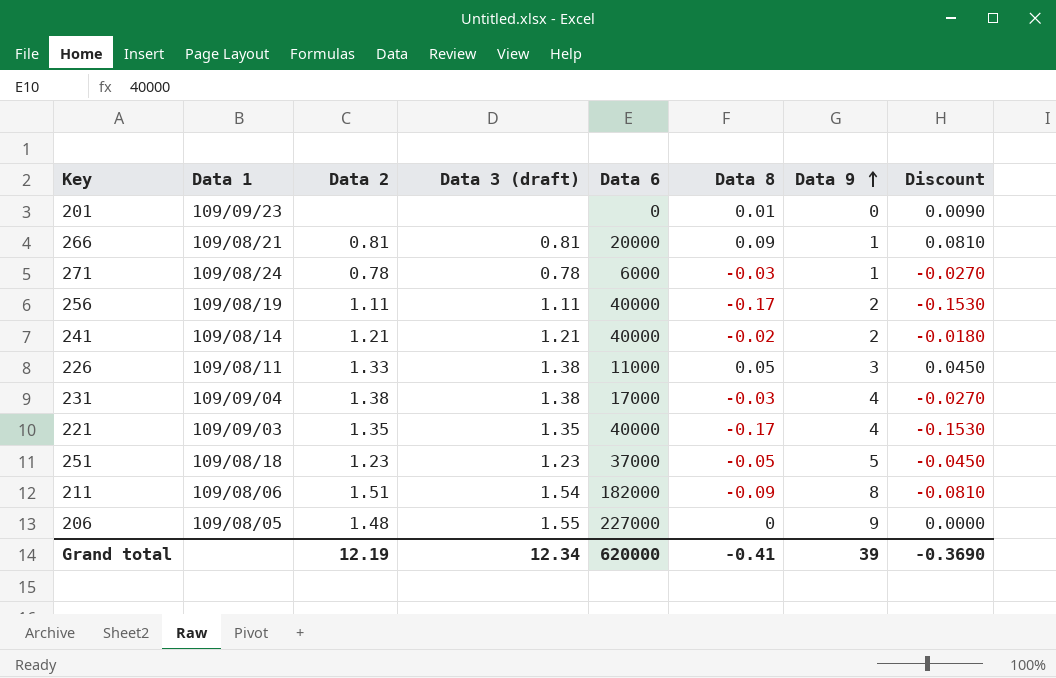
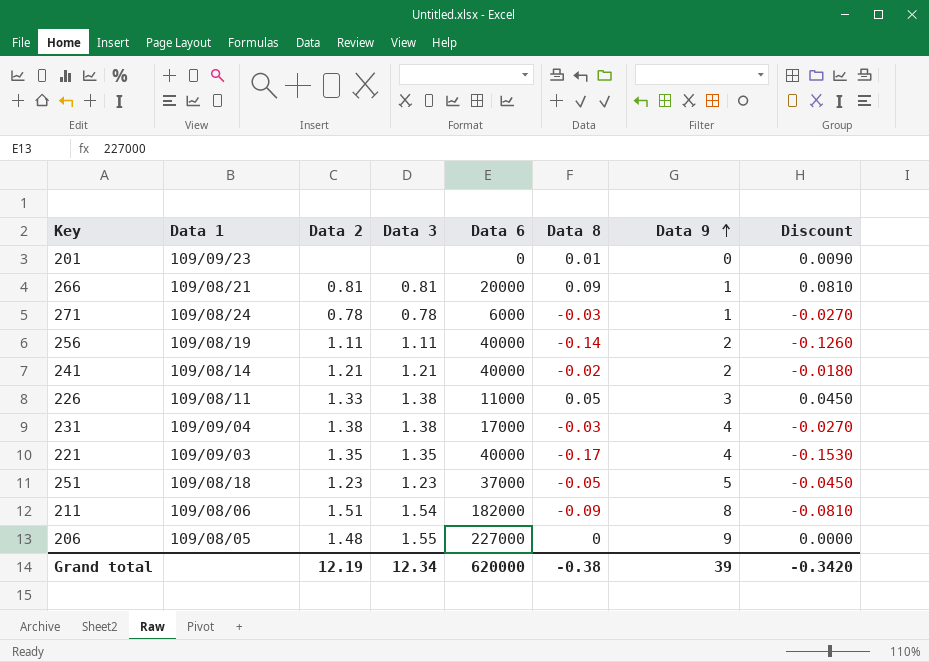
column name: Data 3 (draft) -> Data 3
256 | Data 8: -0.17 -> -0.14
256 | Discount: -0.1530 -> -0.1260
Grand total | Data 8: -0.41 -> -0.38
Grand total | Discount: -0.3690 -> -0.3420

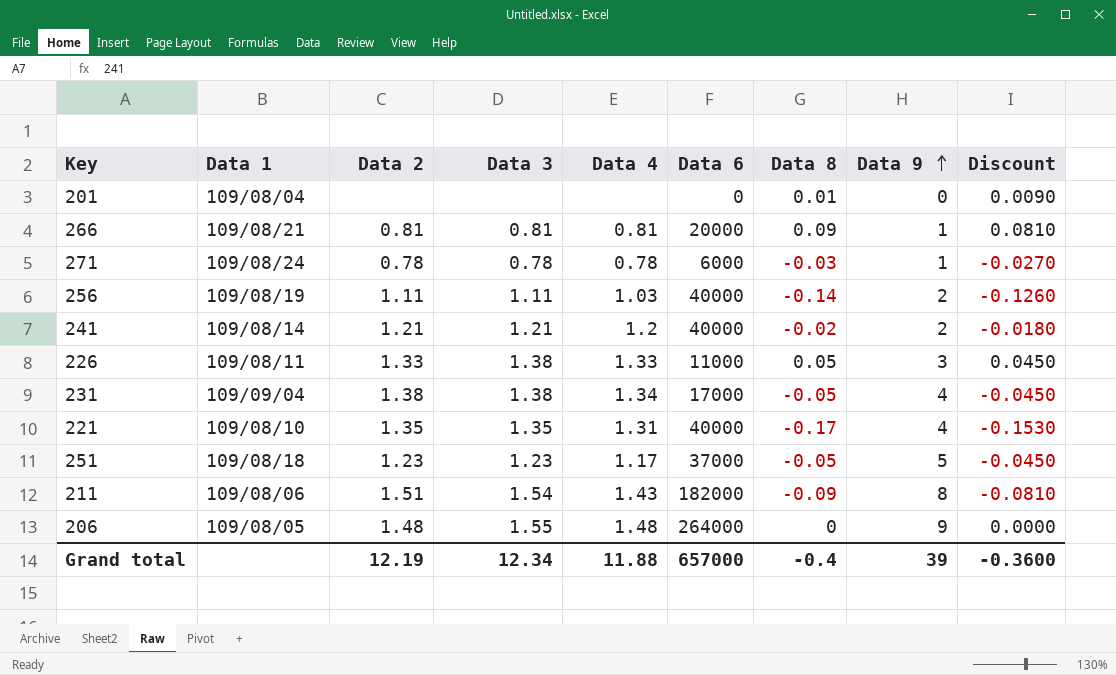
column Data 4 | position: none -> 5
201 | Data 1: 109/09/23 -> 109/08/04
231 | Data 8: -0.03 -> -0.05
231 | Discount: -0.0270 -> -0.0450
221 | Data 1: 109/09/03 -> 109/08/10
206 | Data 6: 227000 -> 264000
Grand total | Data 6: 620000 -> 657000
Grand total | Data 8: -0.38 -> -0.4
Grand total | Discount: -0.3420 -> -0.3600

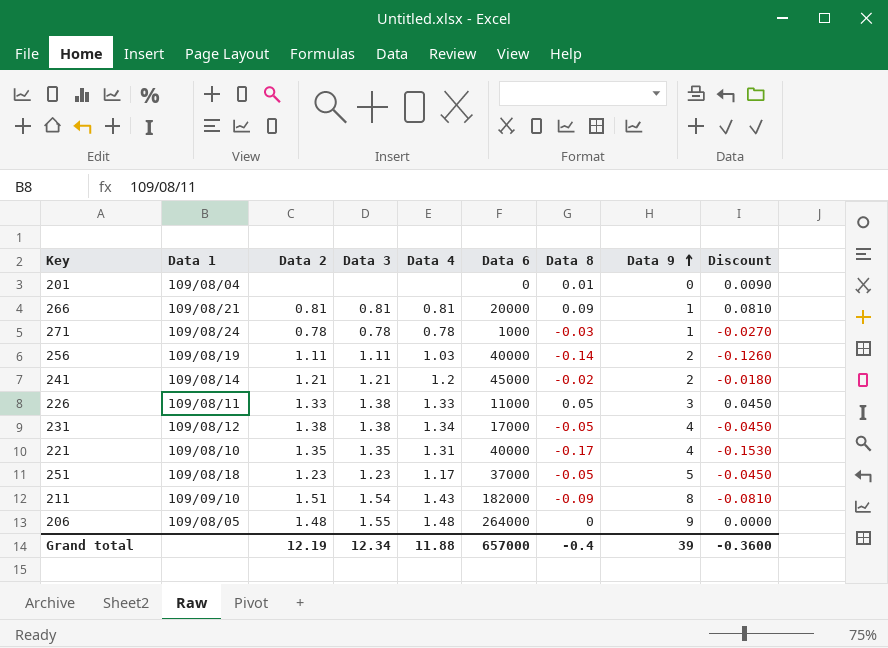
271 | Data 6: 6000 -> 1000
241 | Data 6: 40000 -> 45000
231 | Data 1: 109/09/04 -> 109/08/12
211 | Data 1: 109/08/06 -> 109/09/10

